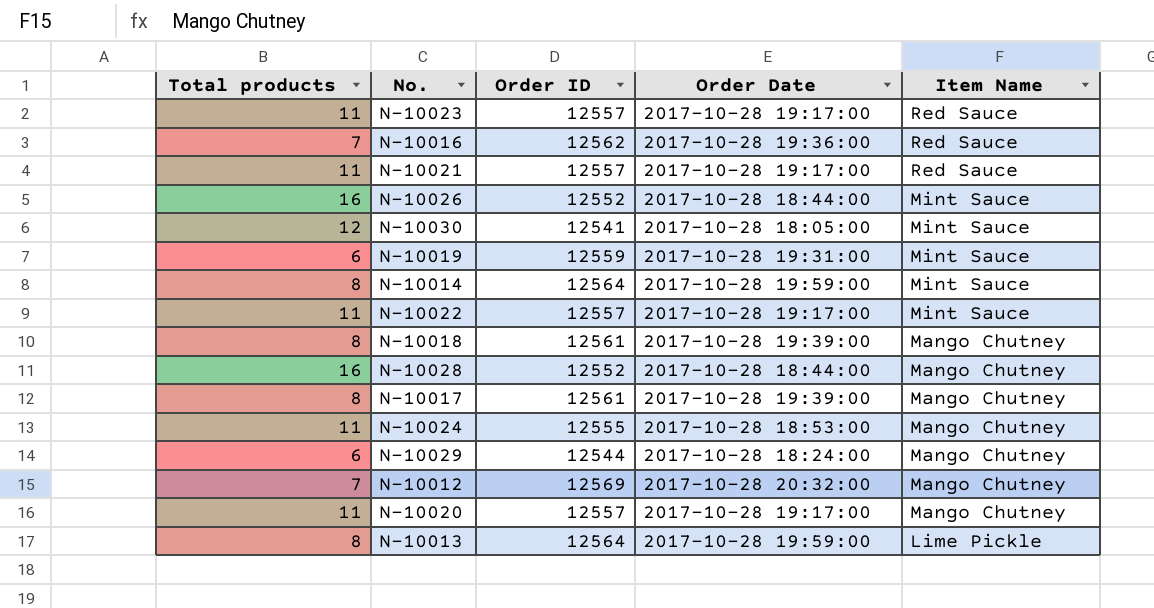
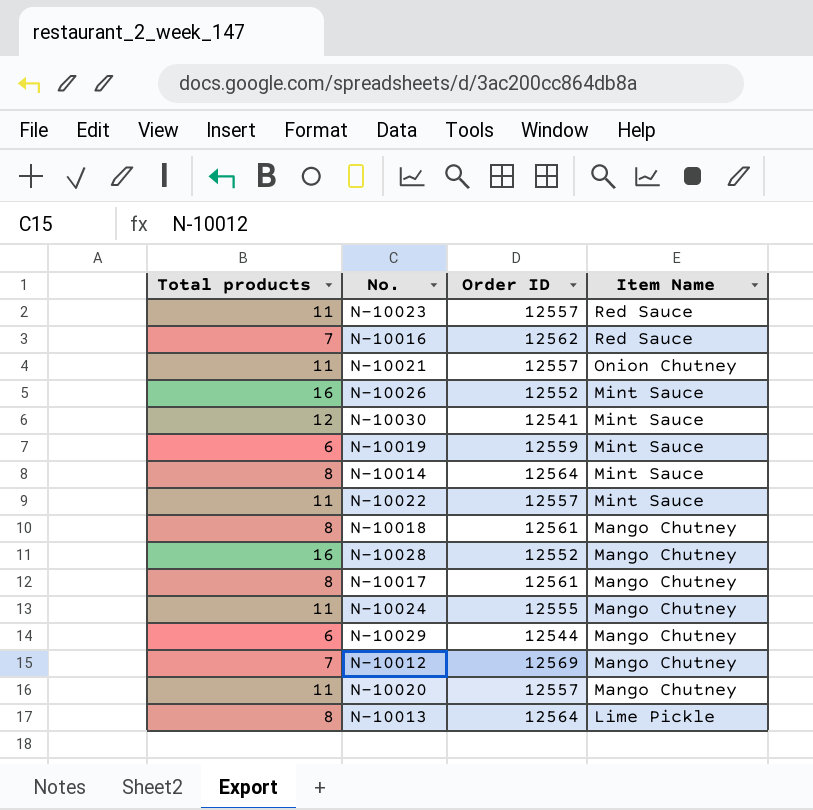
column Order Date | position: 4 -> none
N-10021 | Item Name: Red Sauce -> Onion Chutney

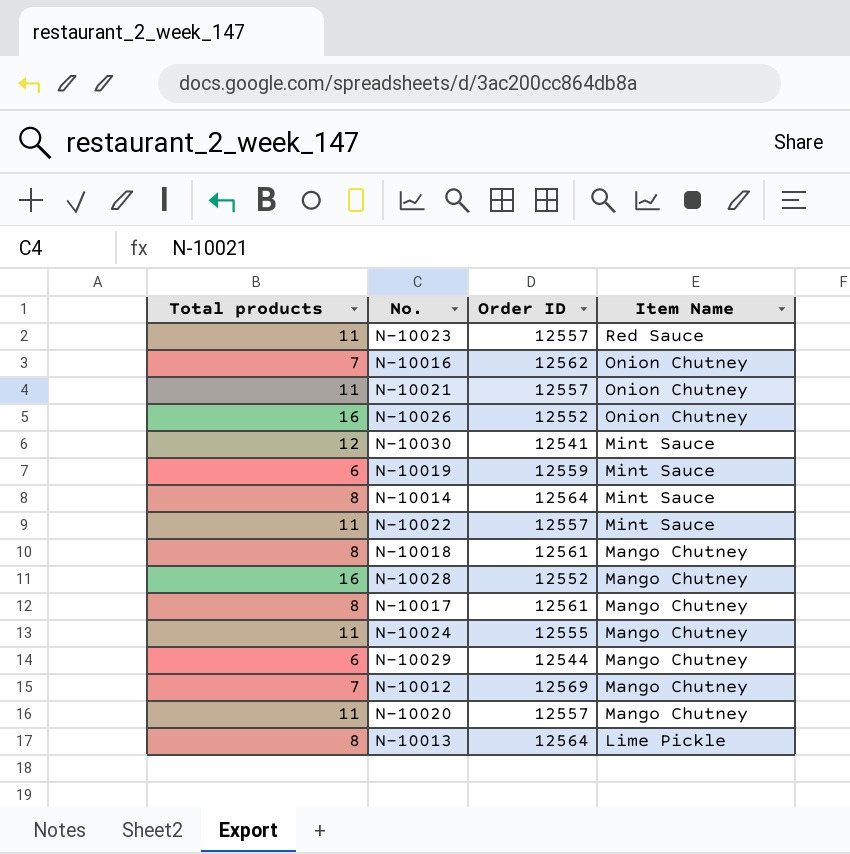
N-10016 | Item Name: Red Sauce -> Onion Chutney
N-10026 | Item Name: Mint Sauce -> Onion Chutney

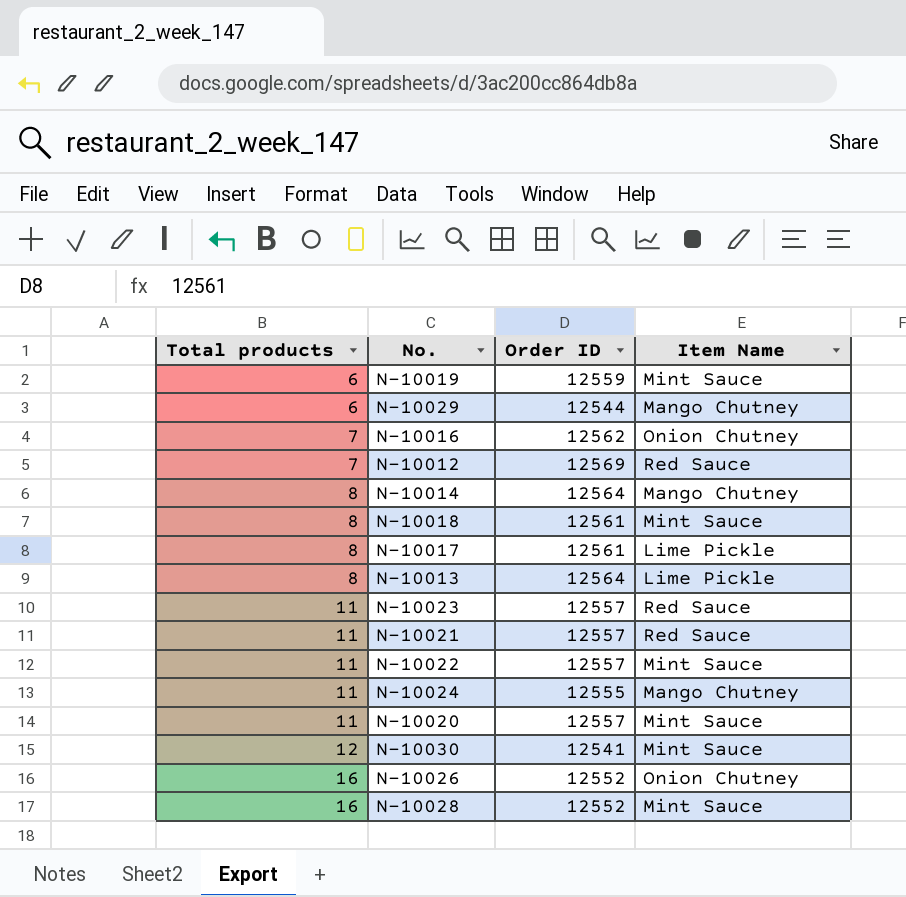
row order: Item Name descending -> Total products ascending
N-10012 | Item Name: Mango Chutney -> Red Sauce
N-10014 | Item Name: Mint Sauce -> Mango Chutney
N-10018 | Item Name: Mango Chutney -> Mint Sauce
N-10017 | Item Name: Mango Chutney -> Lime Pickle
N-10021 | Item Name: Onion Chutney -> Red Sauce
N-10020 | Item Name: Mango Chutney -> Mint Sauce
N-10028 | Item Name: Mango Chutney -> Mint Sauce

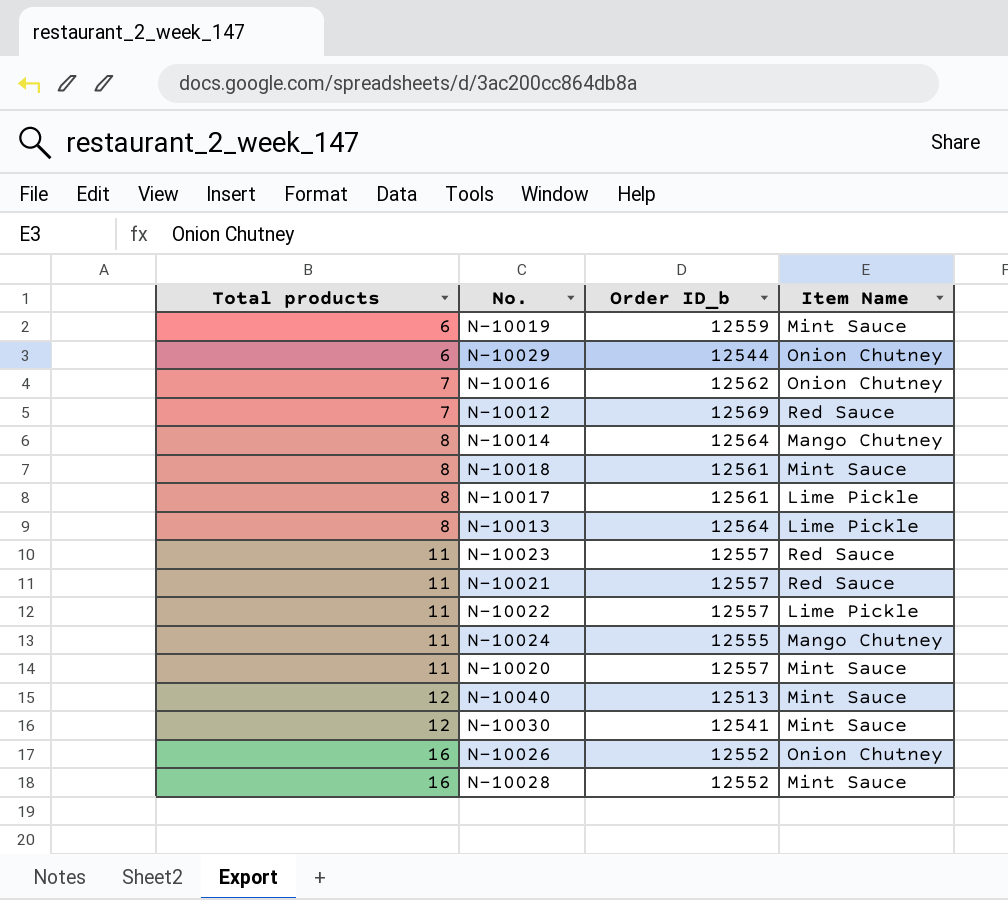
column name: Order ID -> Order ID_b
N-10029 | Item Name: Mango Chutney -> Onion Chutney
N-10022 | Item Name: Mint Sauce -> Lime Pickle
row N-10040: none -> 12 | 12513 | Mint Sauce

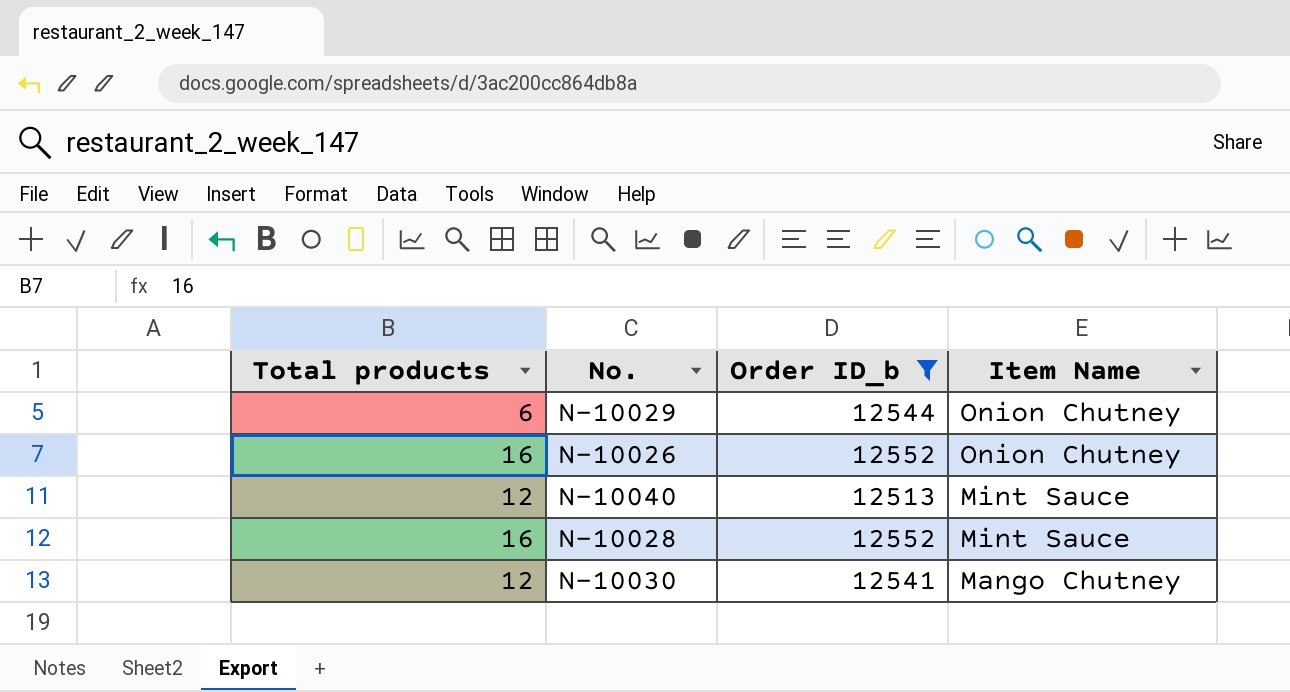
filter: none -> Order ID_b <= 12552
row order: Total products ascending -> Item Name descending
N-10030 | Item Name: Mint Sauce -> Mango Chutney

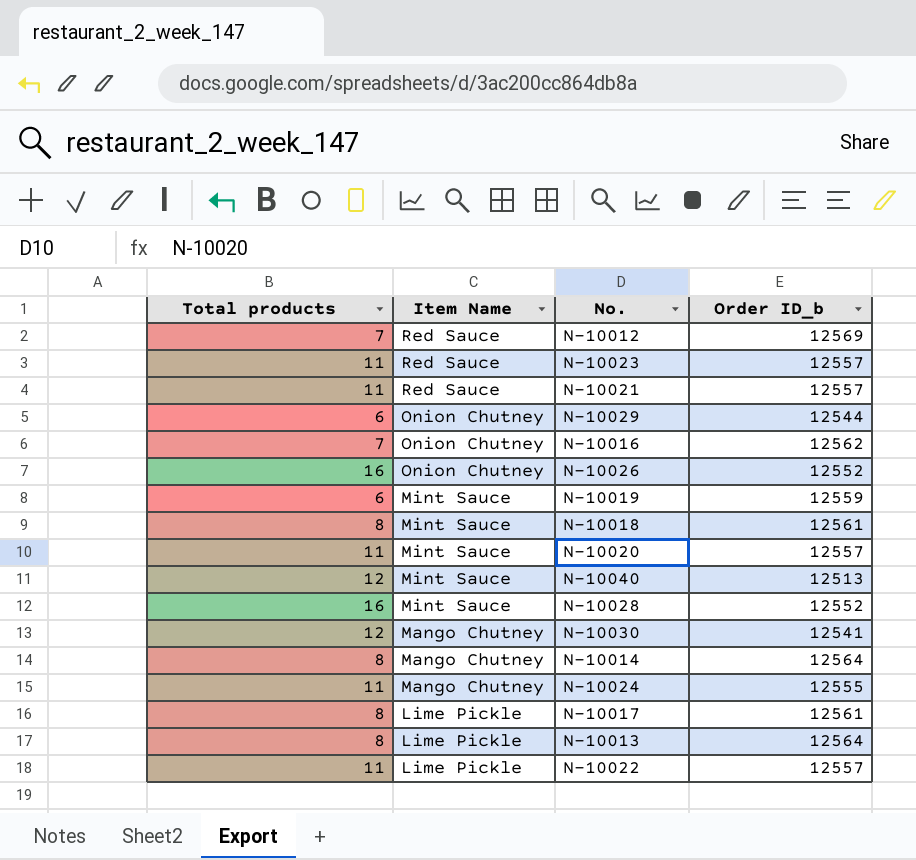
filter: Order ID_b <= 12552 -> none
column Item Name | position: 4 -> 2

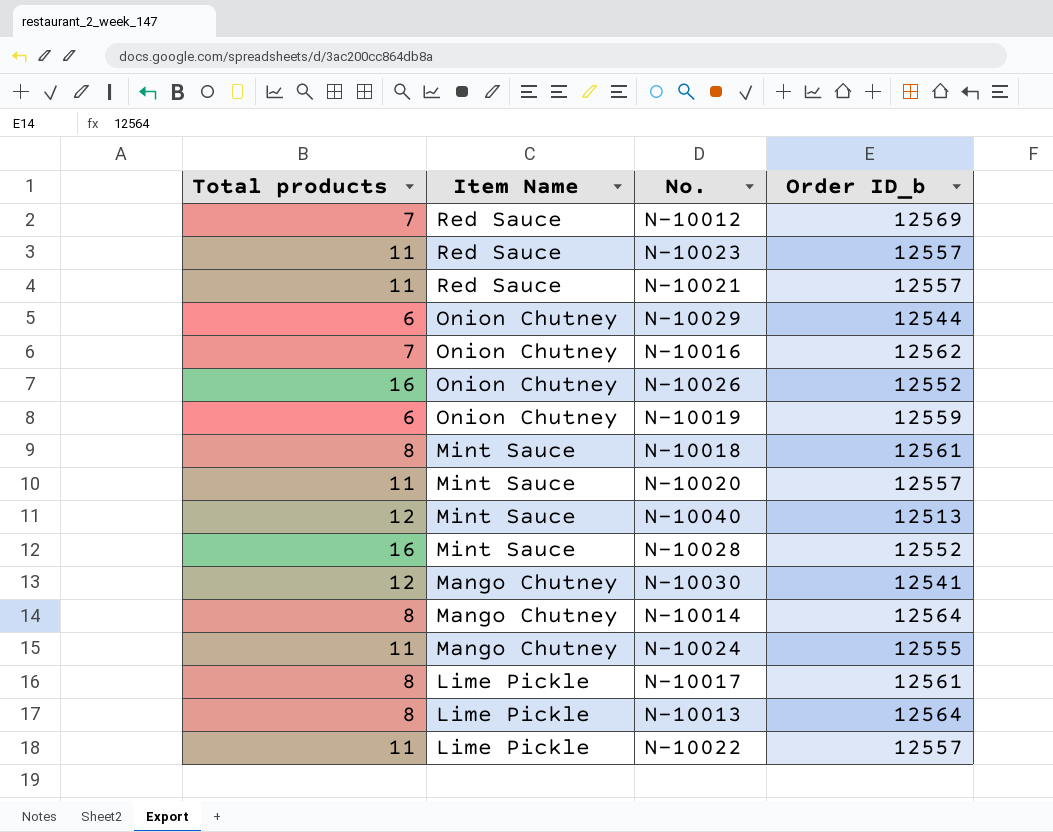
N-10019 | Item Name: Mint Sauce -> Onion Chutney

